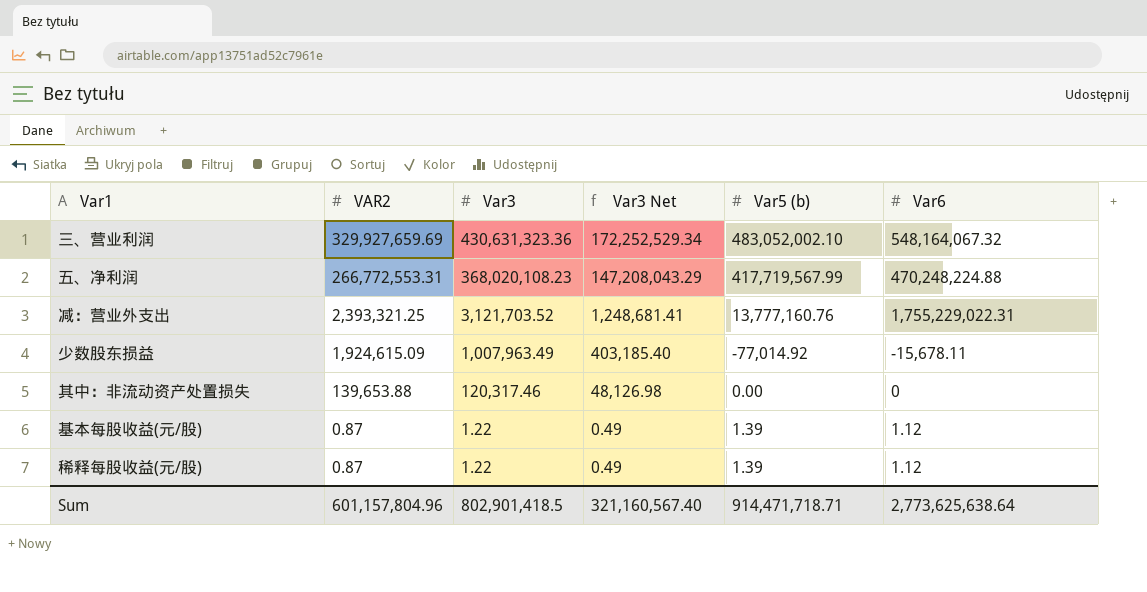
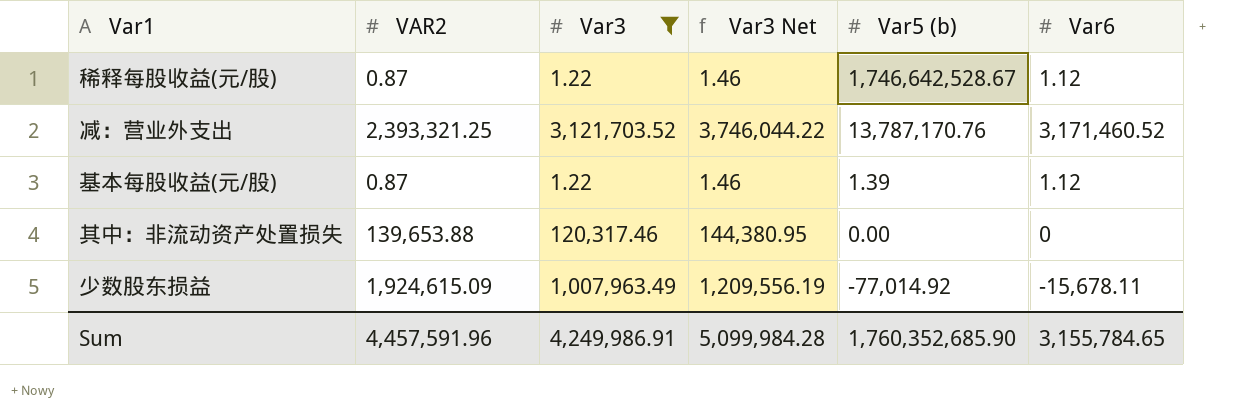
filter: none -> Var3 <= 3,121,703.52
row order: VAR2 descending -> Var5 (b) descending
column Var3 Net | formula: [Var3] * 0.4 -> [Var3] * 1.2
稀释每股收益(元/股) | Var5 (b): 1.39 -> 1,746,642,528.67
减：营业外支出 | Var5 (b): 13,777,160.76 -> 13,787,170.76
减：营业外支出 | Var6: 1,755,229,022.31 -> 3,171,460.52
Sum | VAR2: 601,157,804.96 -> 4,457,591.96
Sum | Var3: 802,901,418.5 -> 4,249,986.91
Sum | Var3 Net: 321,160,567.40 -> 5,099,984.28
Sum | Var5 (b): 914,471,718.71 -> 1,760,352,685.90
Sum | Var6: 2,773,625,638.64 -> 3,155,784.65

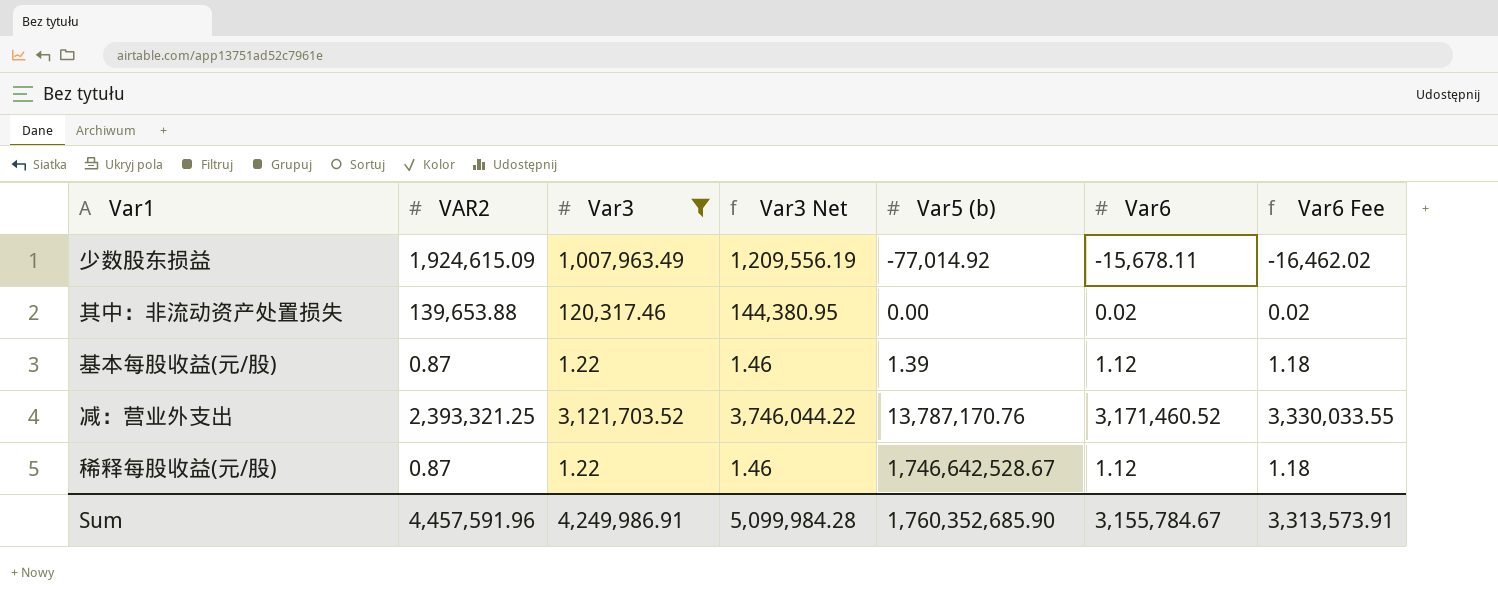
row order: Var5 (b) descending -> Var5 (b) ascending
column Var6 Fee | formula: none -> [Var6] * 1.05
其中：非流动资产处置损失 | Var6: 0 -> 0.02
Sum | Var6: 3,155,784.65 -> 3,155,784.67

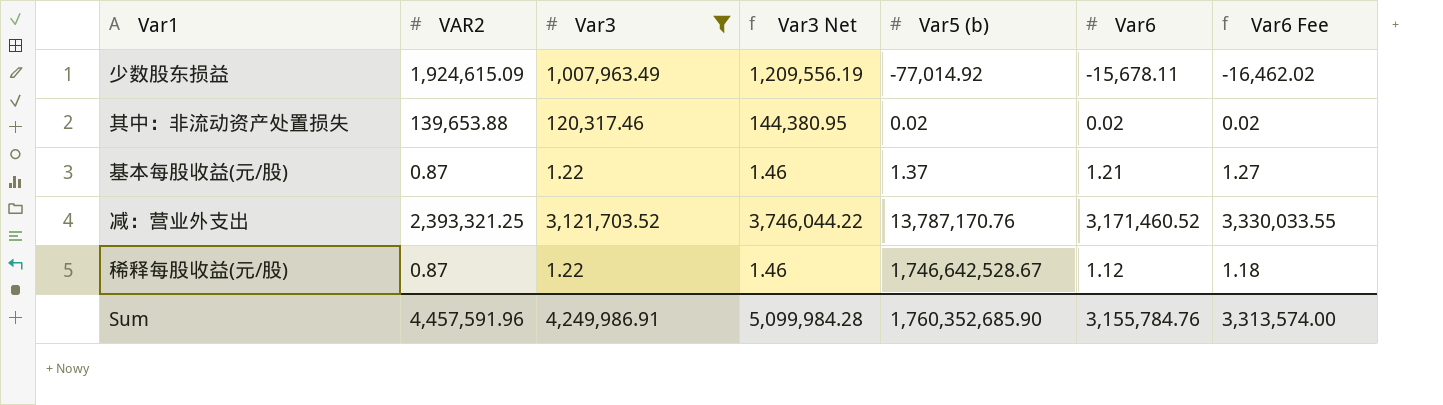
其中：非流动资产处置损失 | Var5 (b): 0.00 -> 0.02
基本每股收益(元/股) | Var5 (b): 1.39 -> 1.37
基本每股收益(元/股) | Var6: 1.12 -> 1.21
基本每股收益(元/股) | Var6 Fee: 1.18 -> 1.27
Sum | Var6: 3,155,784.67 -> 3,155,784.76
Sum | Var6 Fee: 3,313,573.91 -> 3,313,574.00

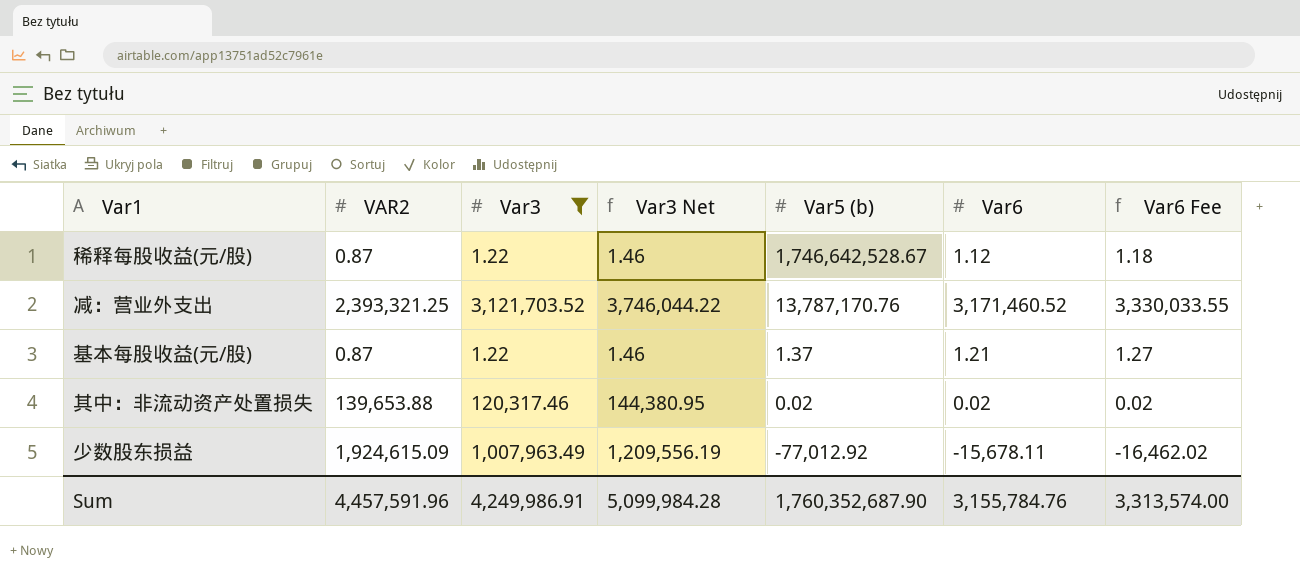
row order: Var5 (b) ascending -> Var5 (b) descending
少数股东损益 | Var5 (b): -77,014.92 -> -77,012.92
Sum | Var5 (b): 1,760,352,685.90 -> 1,760,352,687.90

